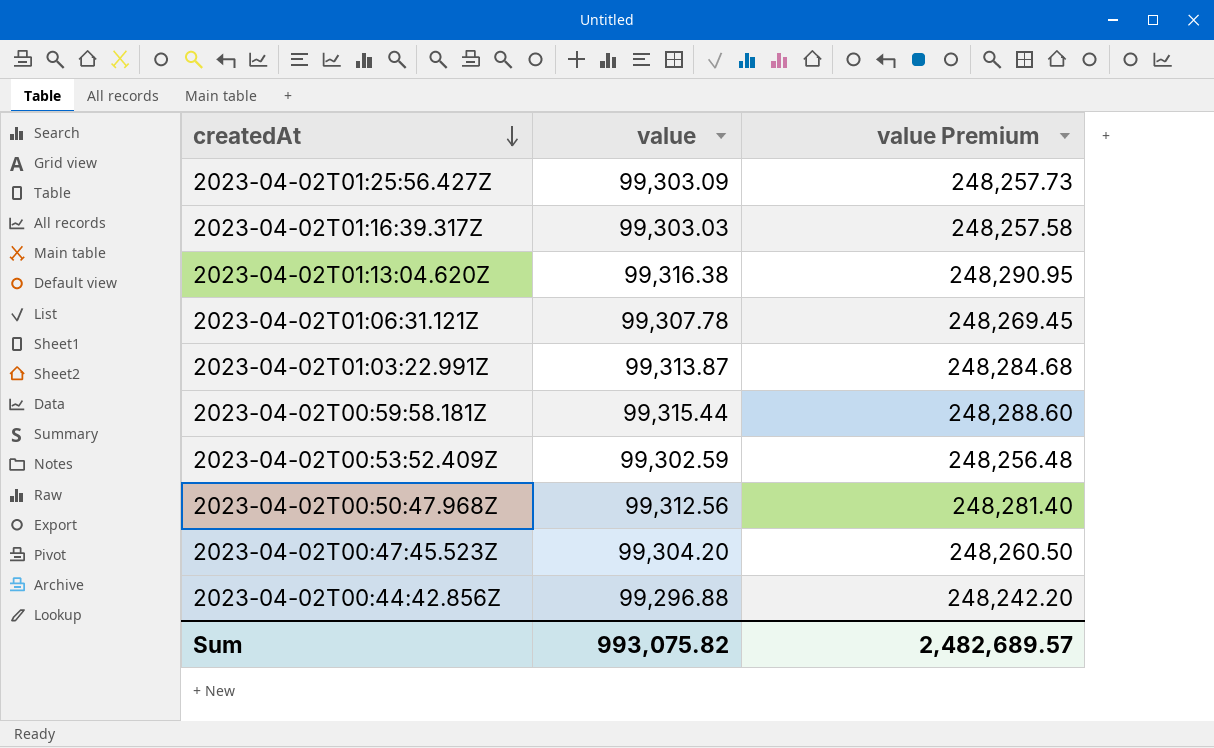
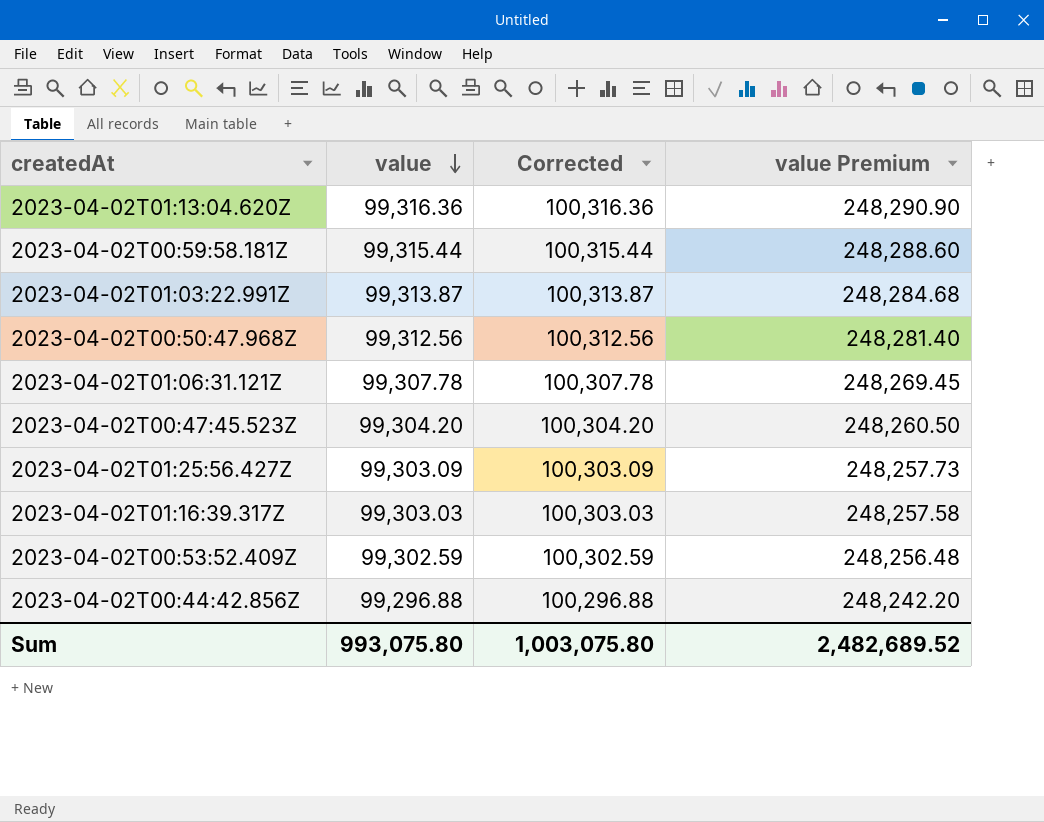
row order: createdAt descending -> value descending
column Corrected | formula: none -> [value] + 1000
2023-04-02T01:13:04.620Z | value: 99,316.38 -> 99,316.36
2023-04-02T01:13:04.620Z | value Premium: 248,290.95 -> 248,290.90
Sum | value: 993,075.82 -> 993,075.80
Sum | value Premium: 2,482,689.57 -> 2,482,689.52

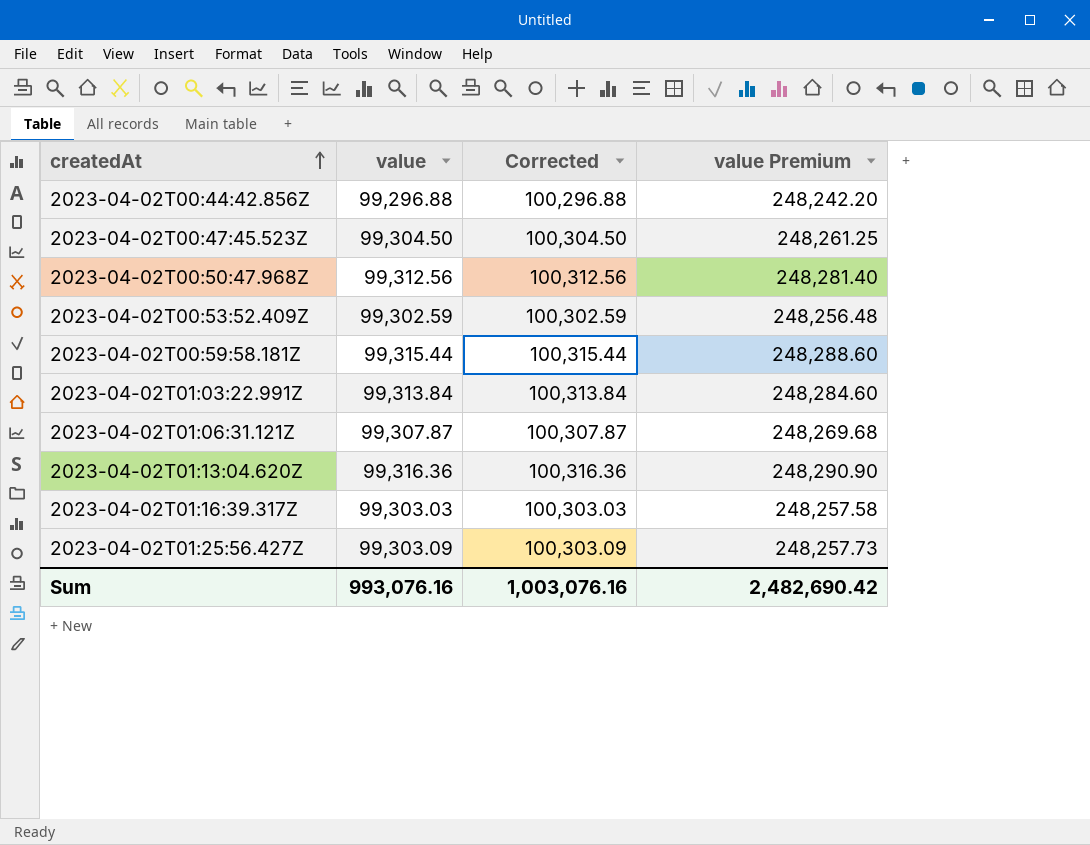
row order: value descending -> createdAt ascending
2023-04-02T00:47:45.523Z | value: 99,304.20 -> 99,304.50
2023-04-02T00:47:45.523Z | Corrected: 100,304.20 -> 100,304.50
2023-04-02T00:47:45.523Z | value Premium: 248,260.50 -> 248,261.25
2023-04-02T01:03:22.991Z | value: 99,313.87 -> 99,313.84
2023-04-02T01:03:22.991Z | Corrected: 100,313.87 -> 100,313.84
2023-04-02T01:03:22.991Z | value Premium: 248,284.68 -> 248,284.60
2023-04-02T01:06:31.121Z | value: 99,307.78 -> 99,307.87
2023-04-02T01:06:31.121Z | Corrected: 100,307.78 -> 100,307.87
2023-04-02T01:06:31.121Z | value Premium: 248,269.45 -> 248,269.68
Sum | value: 993,075.80 -> 993,076.16
Sum | Corrected: 1,003,075.80 -> 1,003,076.16
Sum | value Premium: 2,482,689.52 -> 2,482,690.42

